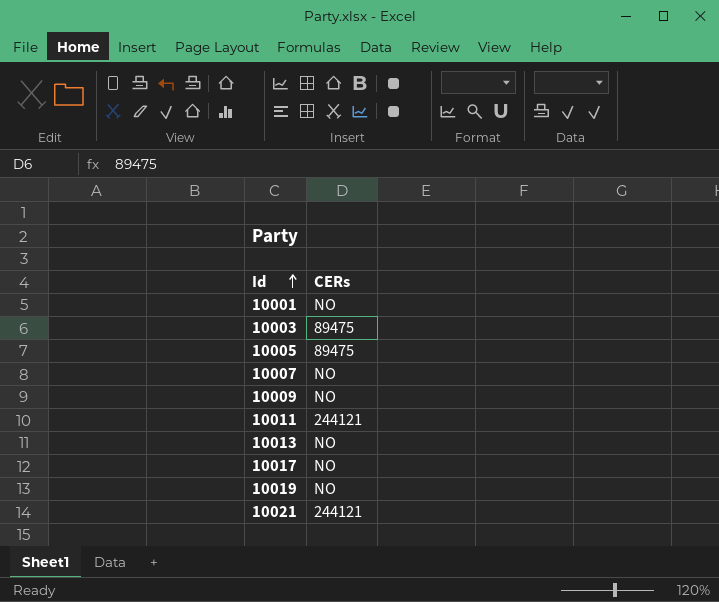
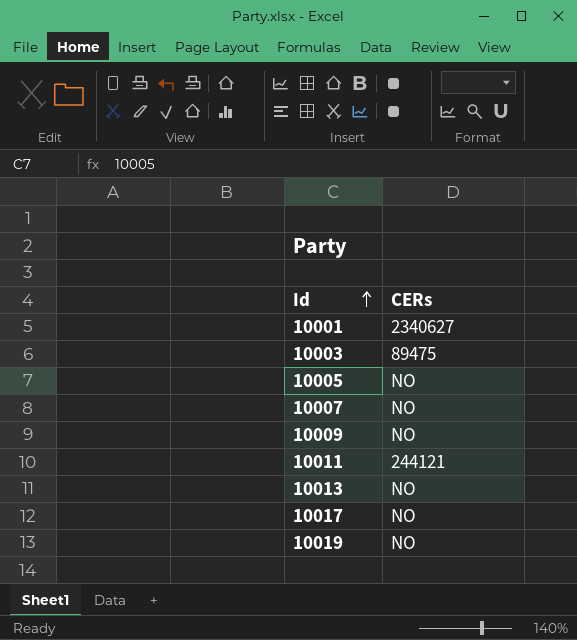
row 10021: 244121 -> none
10001 | CERs: NO -> 2340627
10005 | CERs: 89475 -> NO

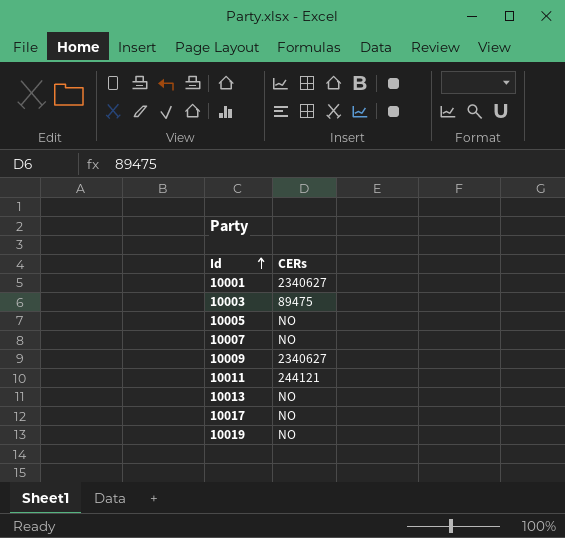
10009 | CERs: NO -> 2340627

